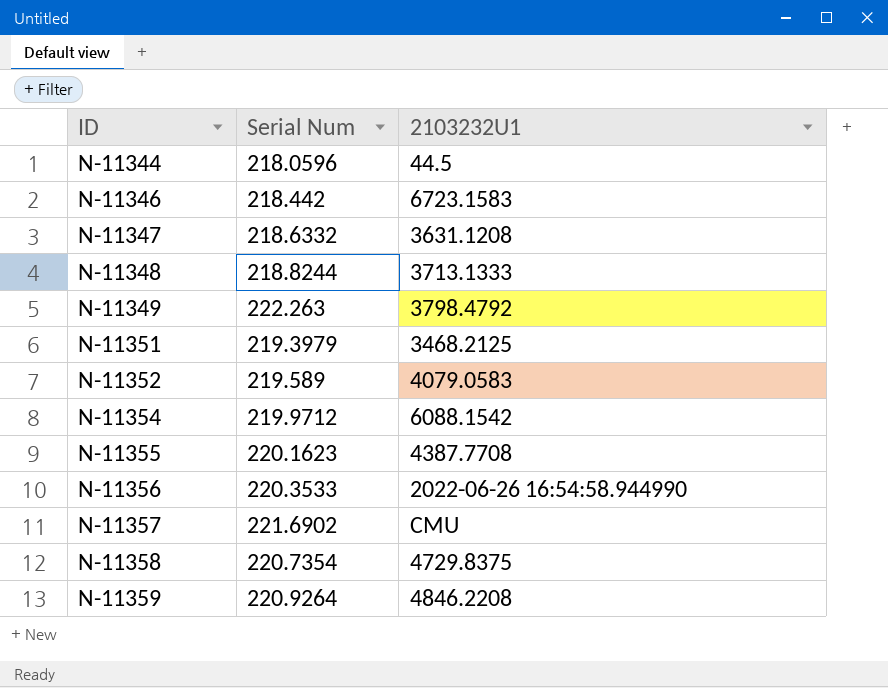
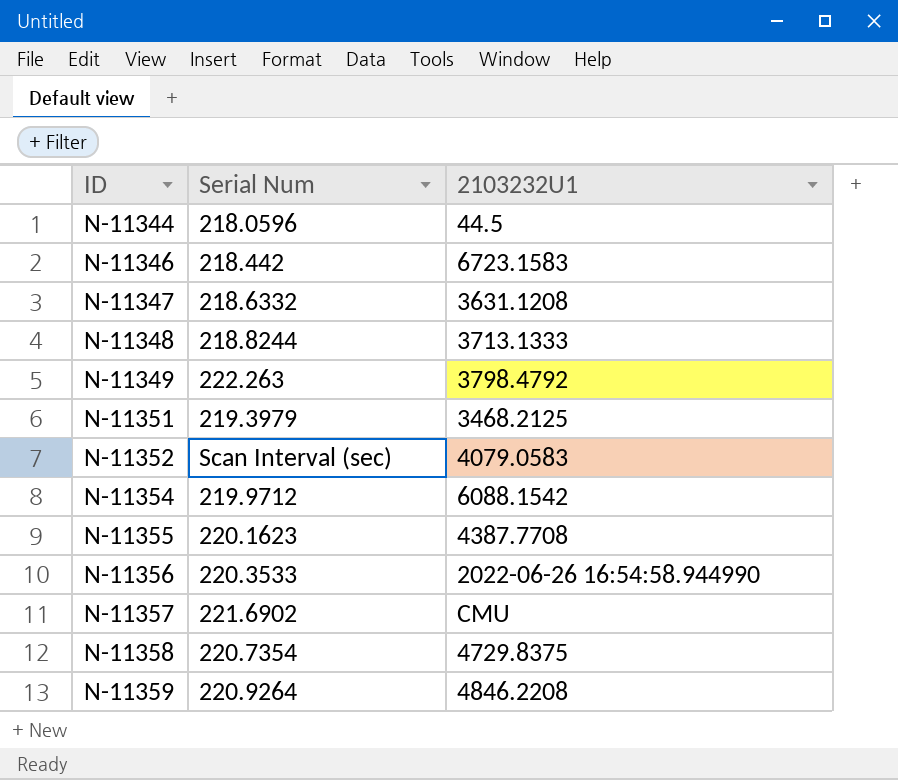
N-11352 | Serial Num: 219.589 -> Scan Interval (sec)

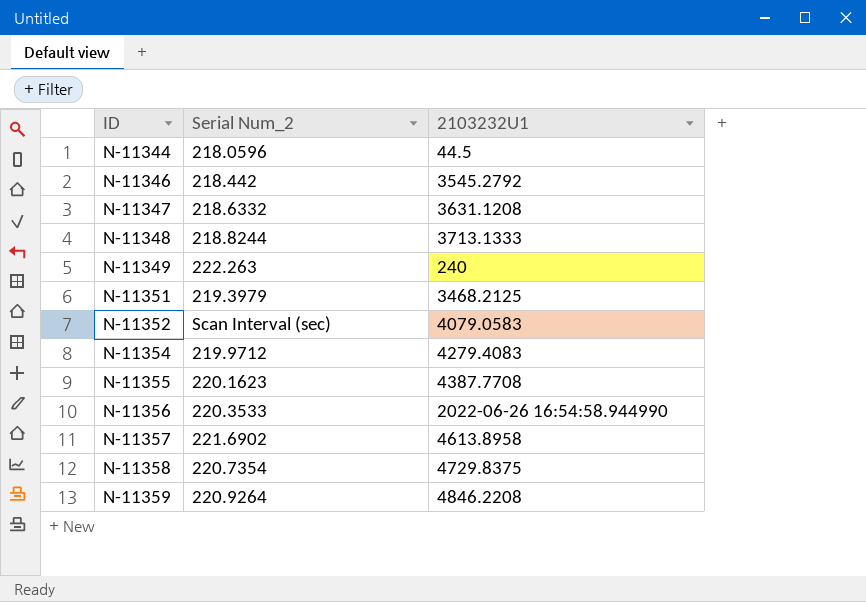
column name: Serial Num -> Serial Num_2
N-11346 | 2103232U1: 6723.1583 -> 3545.2792
N-11349 | 2103232U1: 3798.4792 -> 240
N-11354 | 2103232U1: 6088.1542 -> 4279.4083
N-11357 | 2103232U1: CMU -> 4613.8958

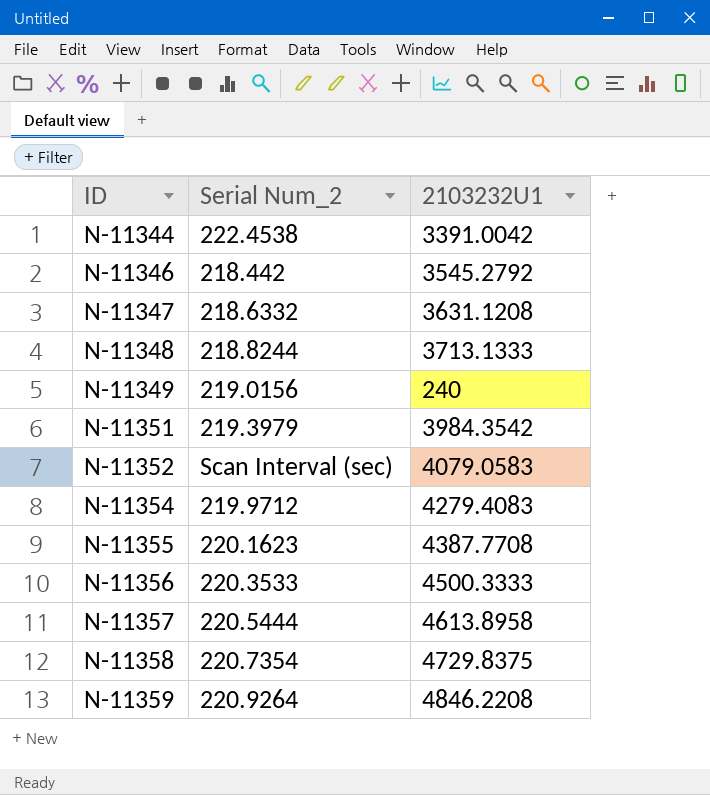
N-11344 | Serial Num_2: 218.0596 -> 222.4538
N-11344 | 2103232U1: 44.5 -> 3391.0042
N-11349 | Serial Num_2: 222.263 -> 219.0156
N-11351 | 2103232U1: 3468.2125 -> 3984.3542
N-11356 | 2103232U1: 2022-06-26 16:54:58.944990 -> 4500.3333
N-11357 | Serial Num_2: 221.6902 -> 220.5444

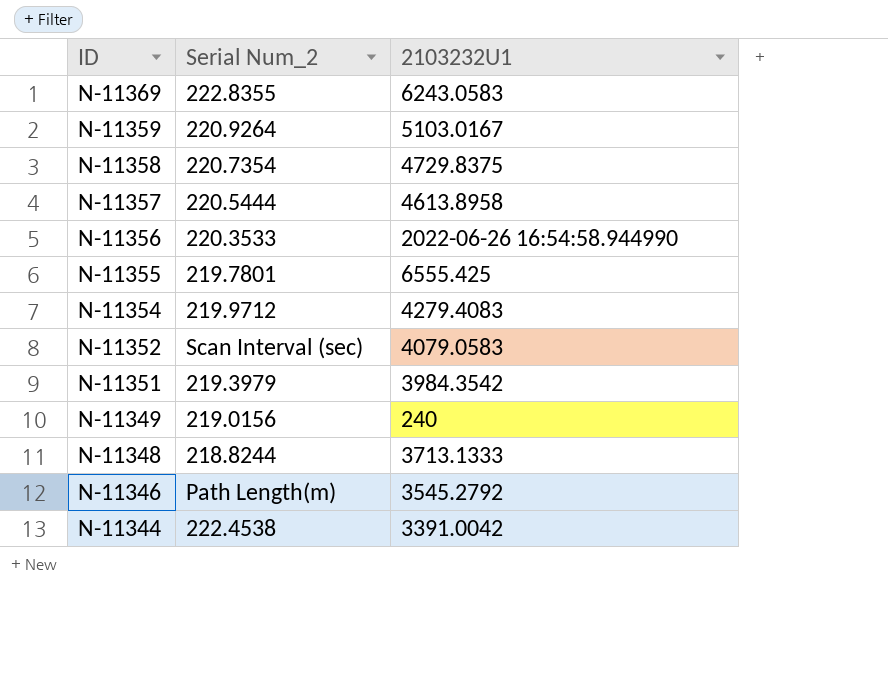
row order: ID ascending -> ID descending
row N-11347: 218.6332 | 3631.1208 -> none
row N-11369: none -> 222.8355 | 6243.0583
N-11359 | 2103232U1: 4846.2208 -> 5103.0167
N-11356 | 2103232U1: 4500.3333 -> 2022-06-26 16:54:58.944990
N-11355 | Serial Num_2: 220.1623 -> 219.7801
N-11355 | 2103232U1: 4387.7708 -> 6555.425
N-11346 | Serial Num_2: 218.442 -> Path Length(m)

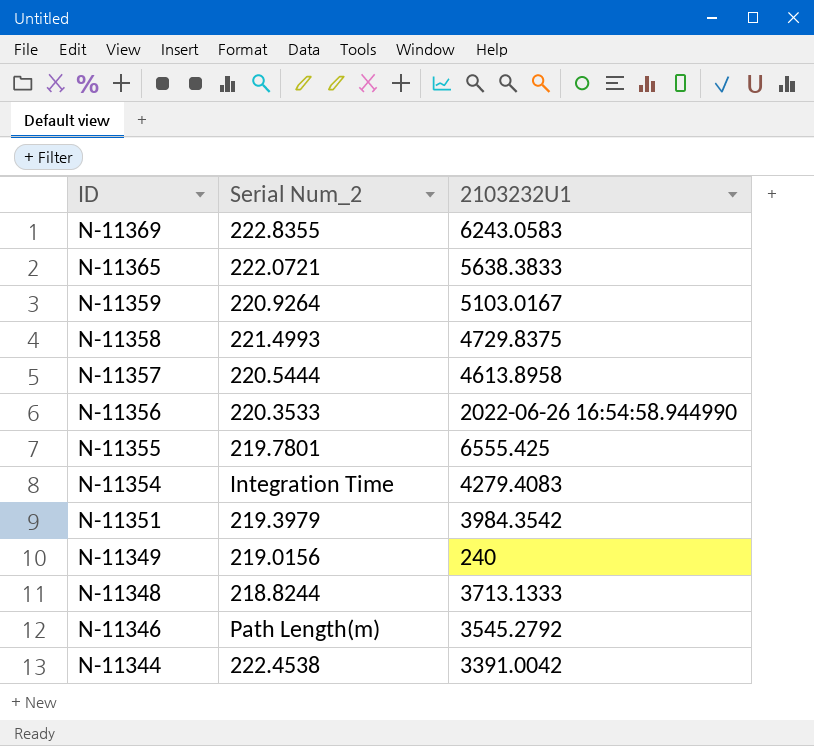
row N-11352: Scan Interval (sec) | 4079.0583 -> none
row N-11365: none -> 222.0721 | 5638.3833
N-11358 | Serial Num_2: 220.7354 -> 221.4993
N-11354 | Serial Num_2: 219.9712 -> Integration Time

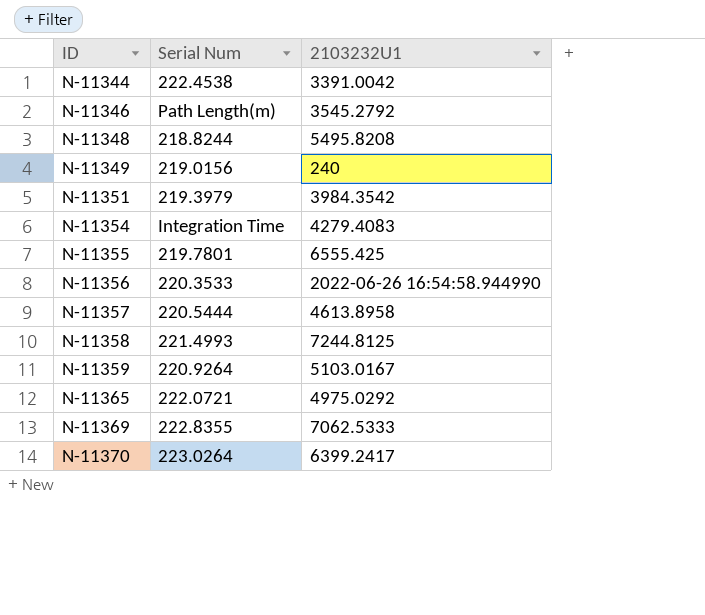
row order: ID descending -> ID ascending
column name: Serial Num_2 -> Serial Num
N-11348 | 2103232U1: 3713.1333 -> 5495.8208
N-11358 | 2103232U1: 4729.8375 -> 7244.8125
N-11365 | 2103232U1: 5638.3833 -> 4975.0292
N-11369 | 2103232U1: 6243.0583 -> 7062.5333
row N-11370: none -> 223.0264 | 6399.2417

